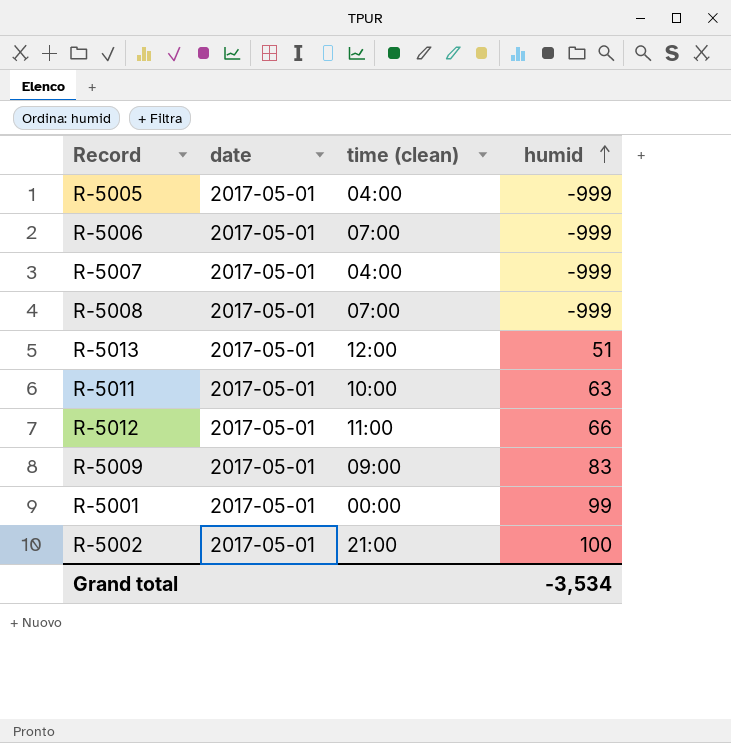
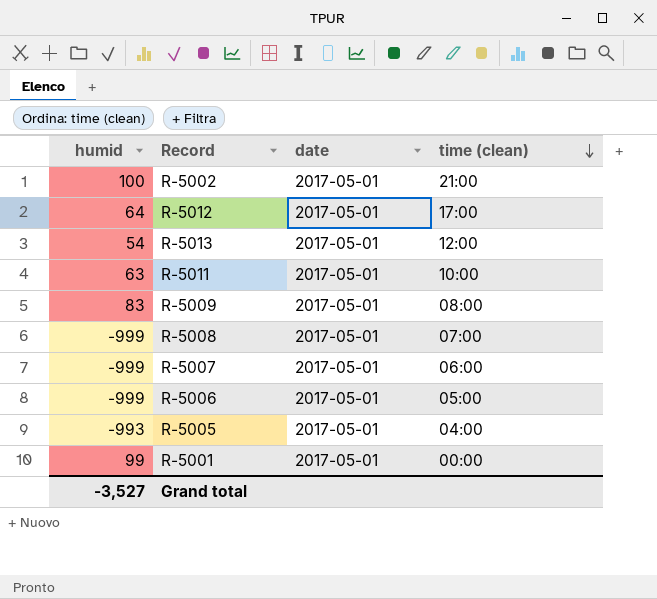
row order: humid ascending -> time (clean) descending
column humid | position: 4 -> 1
R-5012 | humid: 66 -> 64
R-5012 | time (clean): 11:00 -> 17:00
R-5013 | humid: 51 -> 54
R-5009 | time (clean): 09:00 -> 08:00
R-5007 | time (clean): 04:00 -> 06:00
R-5006 | time (clean): 07:00 -> 05:00
R-5005 | humid: -999 -> -993
Grand total | humid: -3,534 -> -3,527

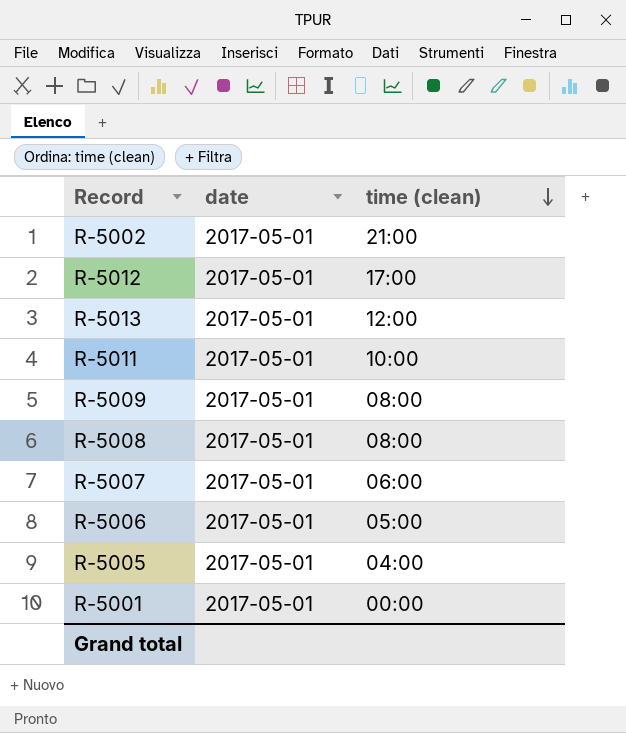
column humid | position: 1 -> none
R-5008 | time (clean): 07:00 -> 08:00

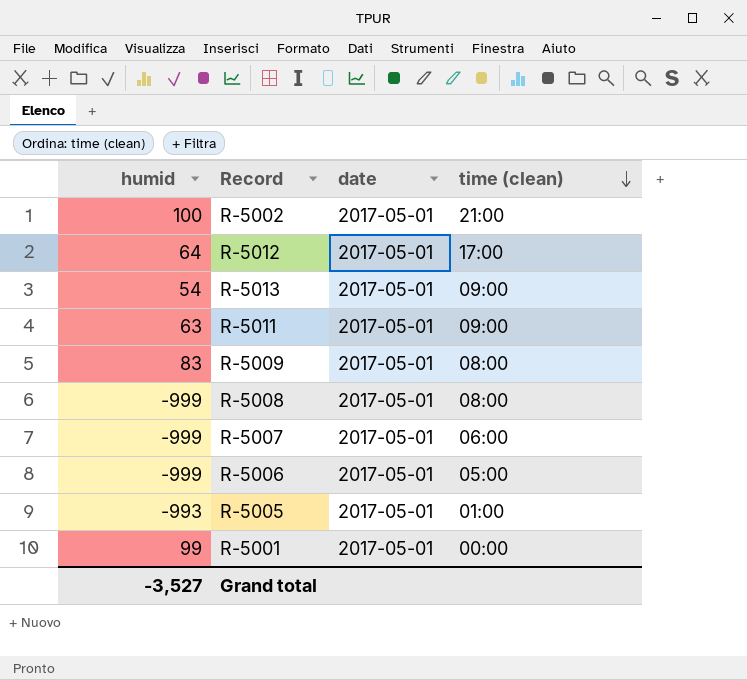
column humid | position: none -> 1
R-5013 | time (clean): 12:00 -> 09:00
R-5011 | time (clean): 10:00 -> 09:00
R-5005 | time (clean): 04:00 -> 01:00

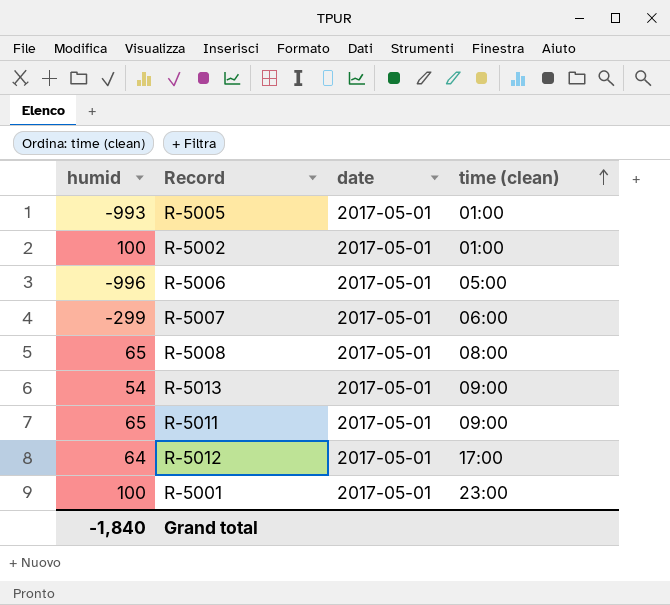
row order: time (clean) descending -> time (clean) ascending
row R-5009: 83 | 2017-05-01 | 08:00 -> none
R-5002 | time (clean): 21:00 -> 01:00
R-5006 | humid: -999 -> -996
R-5007 | humid: -999 -> -299
R-5008 | humid: -999 -> 65
R-5011 | humid: 63 -> 65
R-5001 | humid: 99 -> 100
R-5001 | time (clean): 00:00 -> 23:00
Grand total | humid: -3,527 -> -1,840

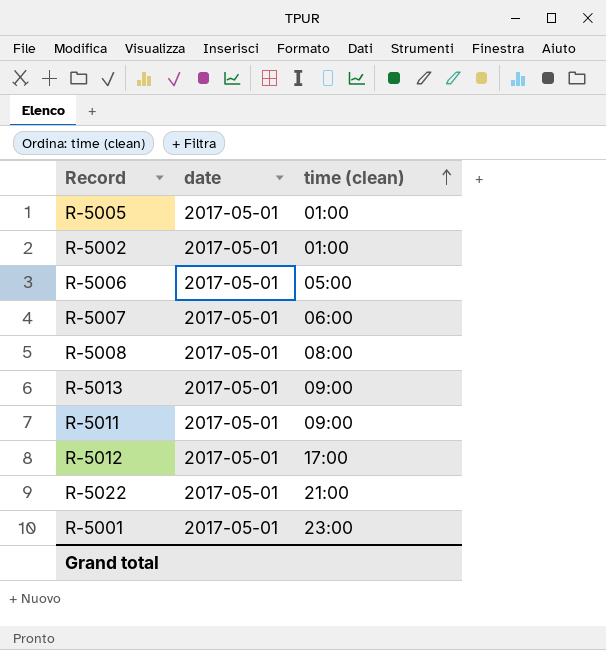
column humid | position: 1 -> none
row R-5022: none -> 2017-05-01 | 21:00

